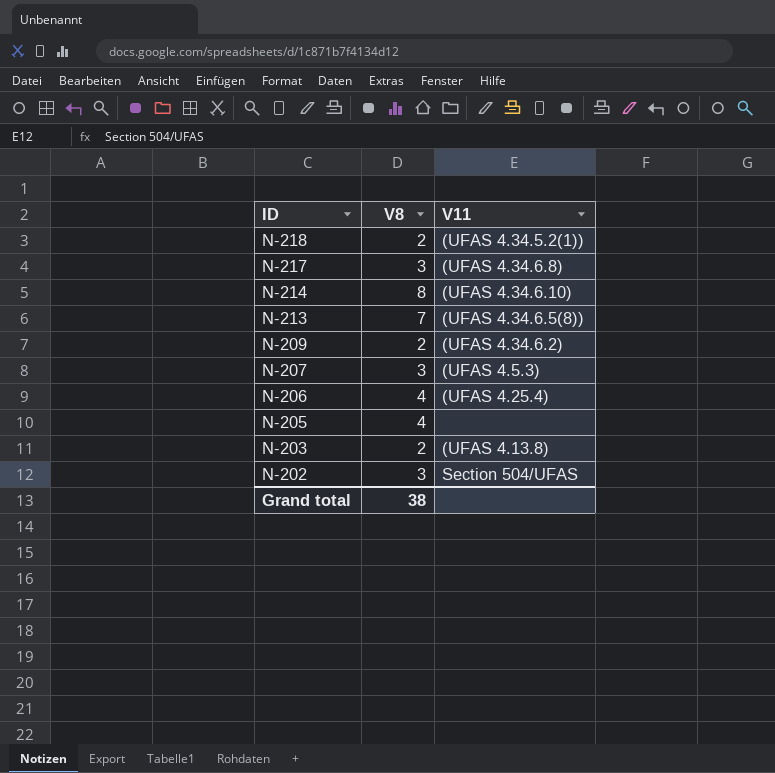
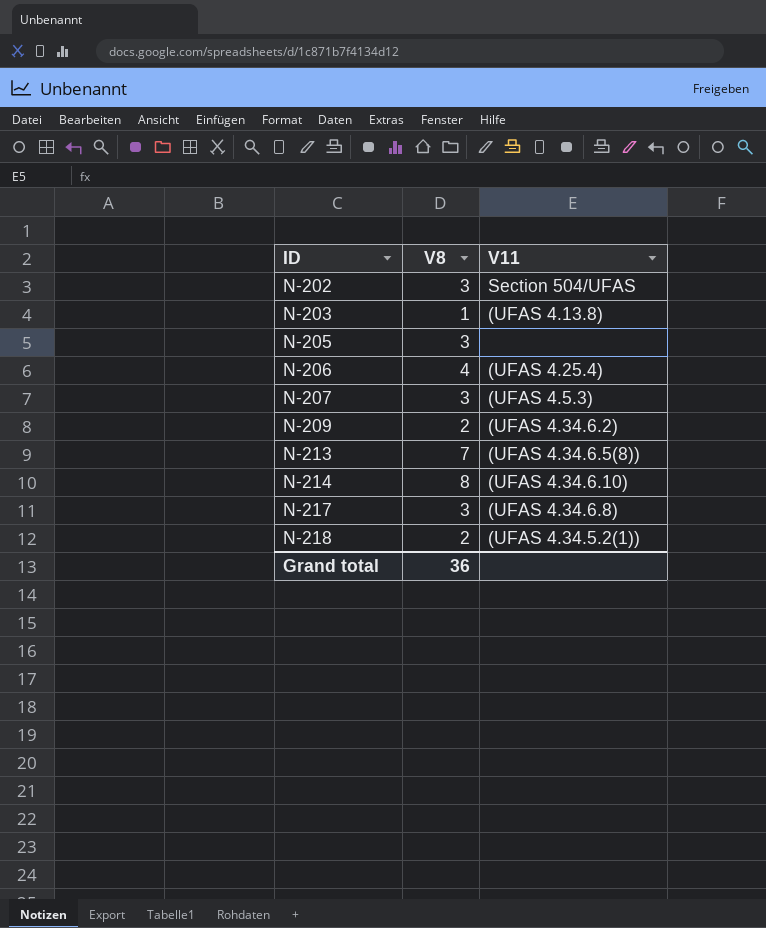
row order: ID descending -> ID ascending
N-203 | V8: 2 -> 1
N-205 | V8: 4 -> 3
Grand total | V8: 38 -> 36

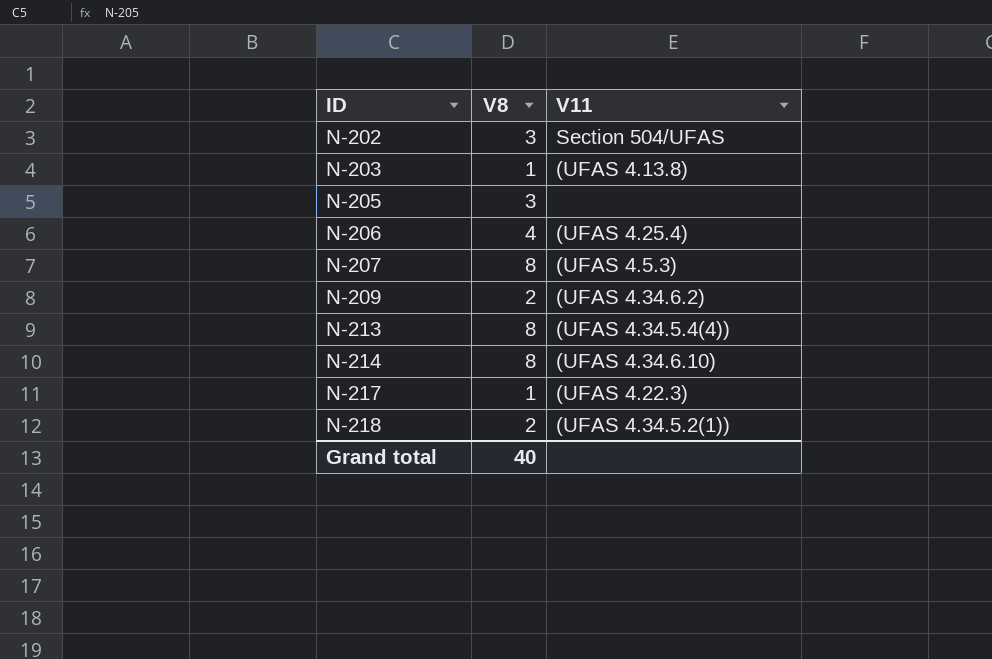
N-207 | V8: 3 -> 8
N-213 | V8: 7 -> 8
N-213 | V11: (UFAS 4.34.6.5(8)) -> (UFAS 4.34.5.4(4))
N-217 | V8: 3 -> 1
N-217 | V11: (UFAS 4.34.6.8) -> (UFAS 4.22.3)
Grand total | V8: 36 -> 40

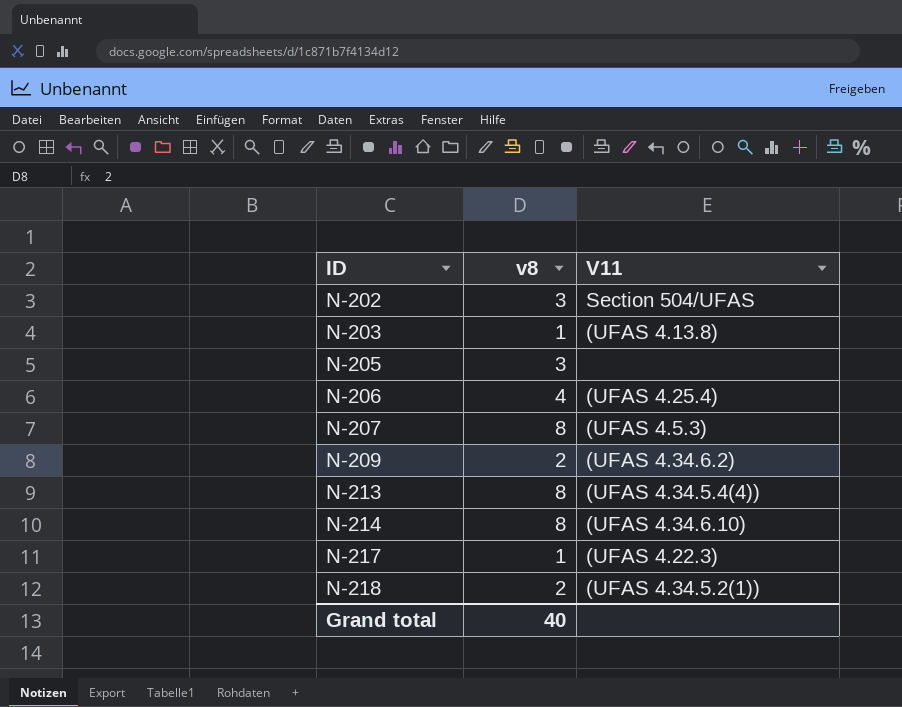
column name: V8 -> v8

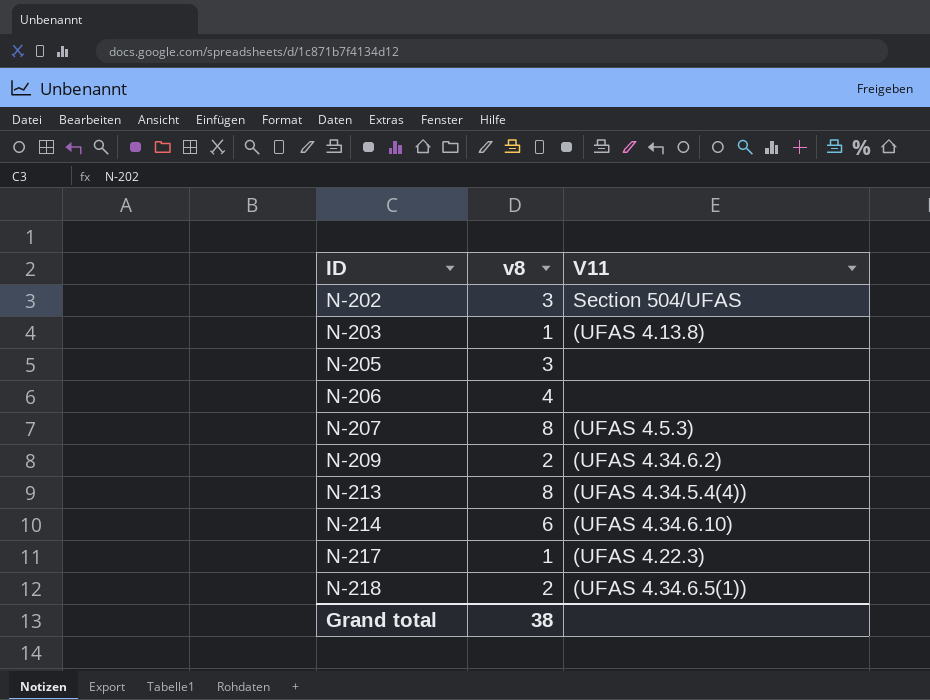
N-206 | V11: (UFAS 4.25.4) -> none
N-214 | v8: 8 -> 6
N-218 | V11: (UFAS 4.34.5.2(1)) -> (UFAS 4.34.6.5(1))
Grand total | v8: 40 -> 38

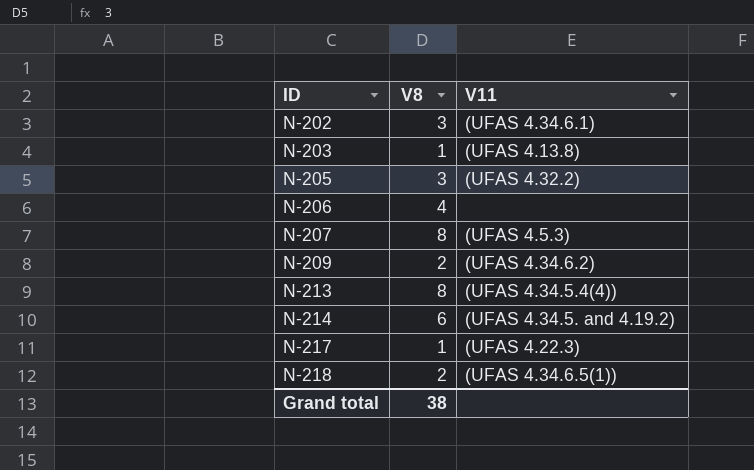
column name: v8 -> V8
N-202 | V11: Section 504/UFAS -> (UFAS 4.34.6.1)
N-205 | V11: none -> (UFAS 4.32.2)
N-214 | V11: (UFAS 4.34.6.10) -> (UFAS 4.34.5. and 4.19.2)

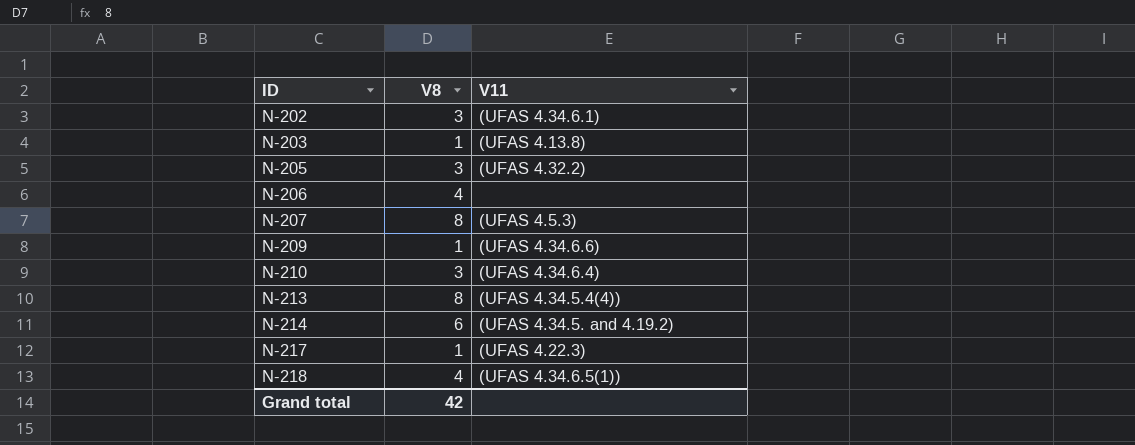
N-209 | V8: 2 -> 1
N-209 | V11: (UFAS 4.34.6.2) -> (UFAS 4.34.6.6)
row N-210: none -> 3 | (UFAS 4.34.6.4)
N-218 | V8: 2 -> 4
Grand total | V8: 38 -> 42

